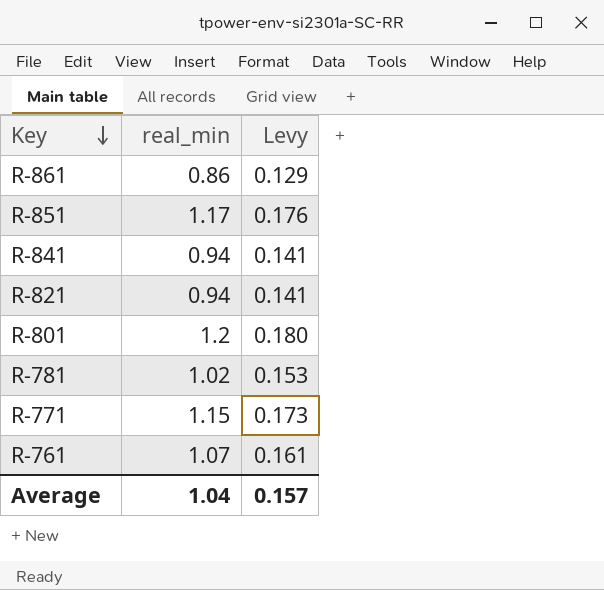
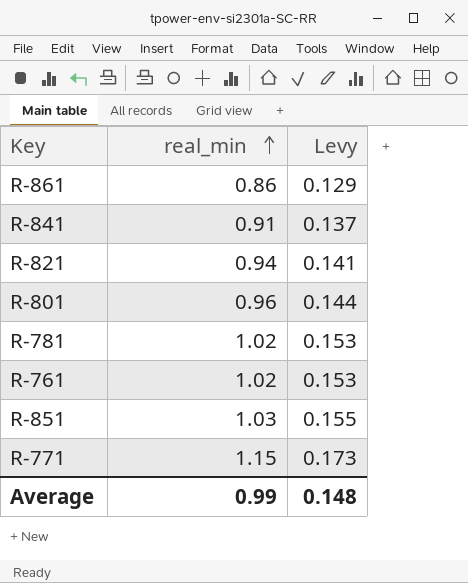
row order: Key descending -> real_min ascending
R-841 | real_min: 0.94 -> 0.91
R-841 | Levy: 0.141 -> 0.137
R-801 | real_min: 1.2 -> 0.96
R-801 | Levy: 0.180 -> 0.144
R-761 | real_min: 1.07 -> 1.02
R-761 | Levy: 0.161 -> 0.153
R-851 | real_min: 1.17 -> 1.03
R-851 | Levy: 0.176 -> 0.155
Average | real_min: 1.04 -> 0.99
Average | Levy: 0.157 -> 0.148

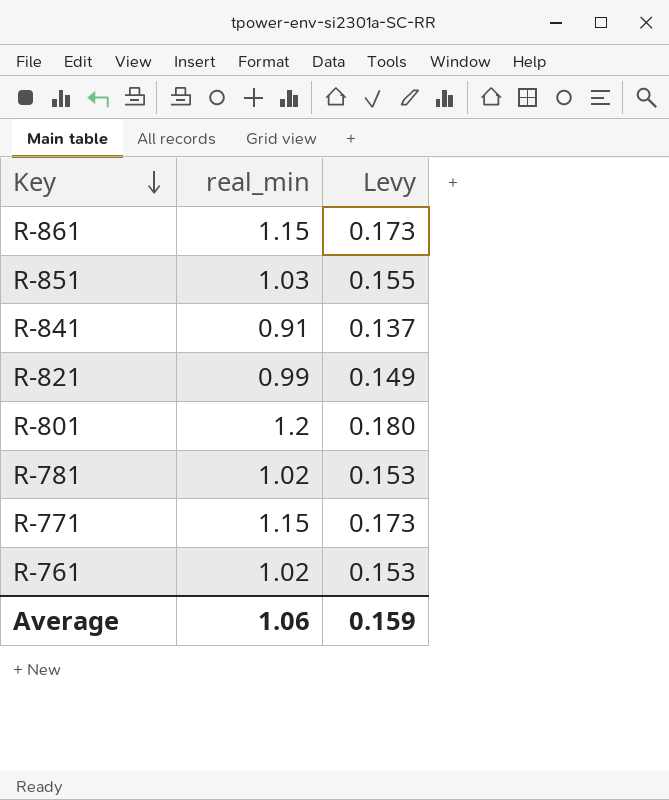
row order: real_min ascending -> Key descending
R-861 | real_min: 0.86 -> 1.15
R-861 | Levy: 0.129 -> 0.173
R-821 | real_min: 0.94 -> 0.99
R-821 | Levy: 0.141 -> 0.149
R-801 | real_min: 0.96 -> 1.2
R-801 | Levy: 0.144 -> 0.180
Average | real_min: 0.99 -> 1.06
Average | Levy: 0.148 -> 0.159

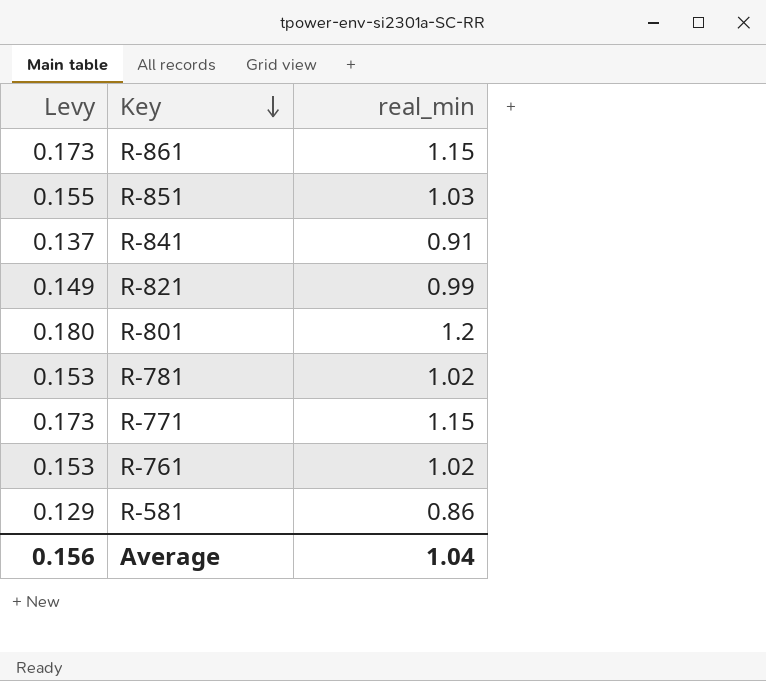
column Levy | position: 3 -> 1
row R-581: none -> 0.129 | 0.86
Average | Levy: 0.159 -> 0.156
Average | real_min: 1.06 -> 1.04

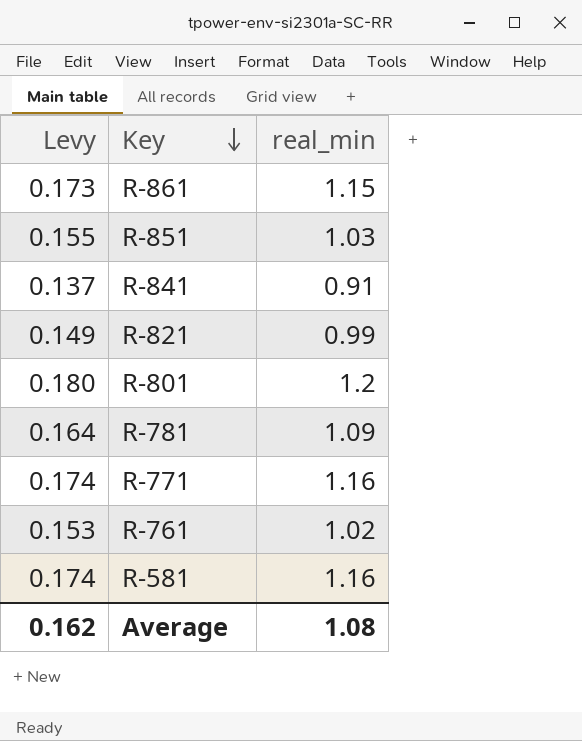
R-781 | Levy: 0.153 -> 0.164
R-781 | real_min: 1.02 -> 1.09
R-771 | Levy: 0.173 -> 0.174
R-771 | real_min: 1.15 -> 1.16
R-581 | Levy: 0.129 -> 0.174
R-581 | real_min: 0.86 -> 1.16
Average | Levy: 0.156 -> 0.162
Average | real_min: 1.04 -> 1.08

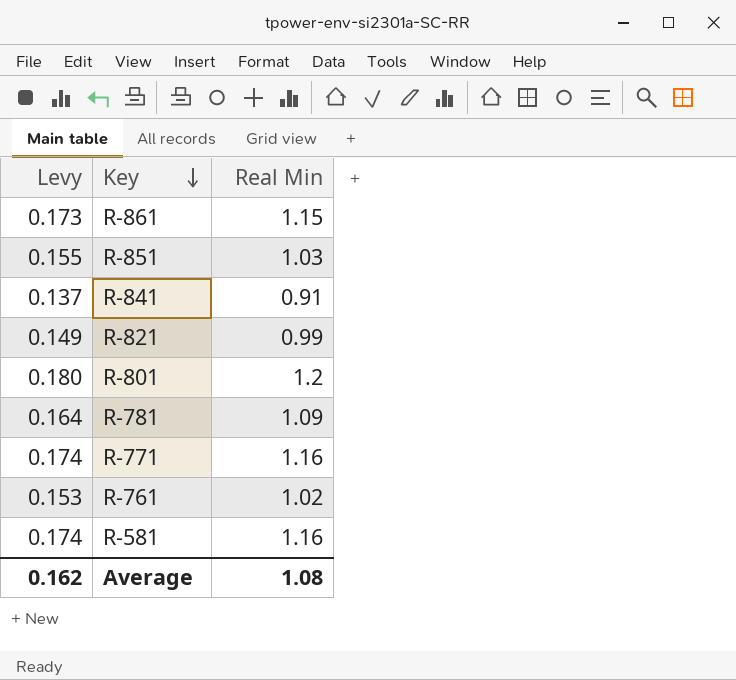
column name: real_min -> Real Min

